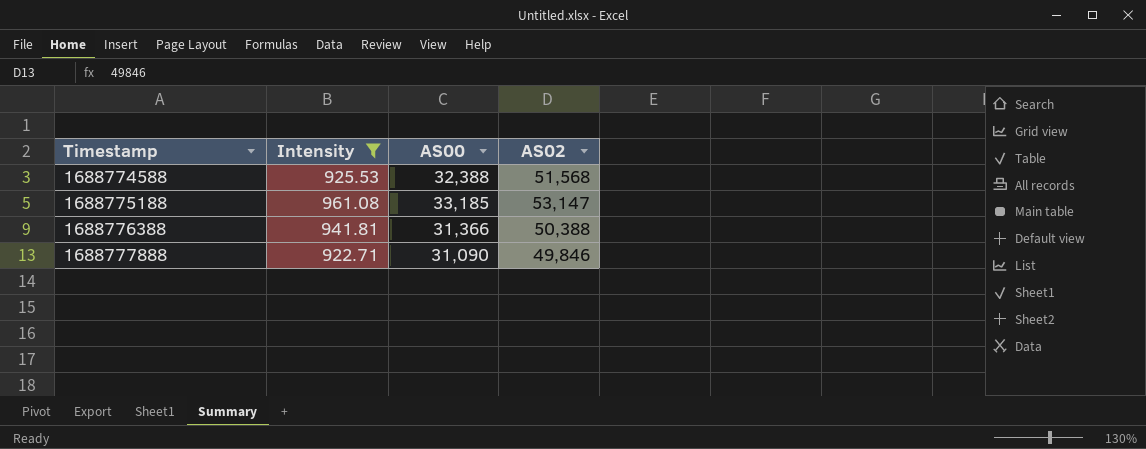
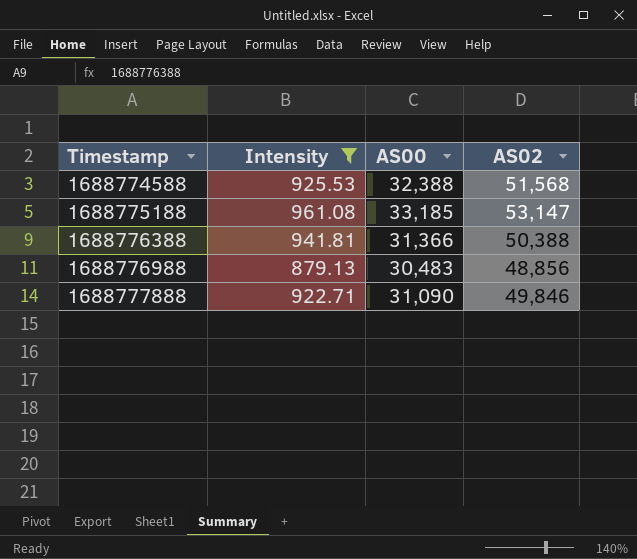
row 1688776988: none -> 879.13 | 30,483 | 48,856

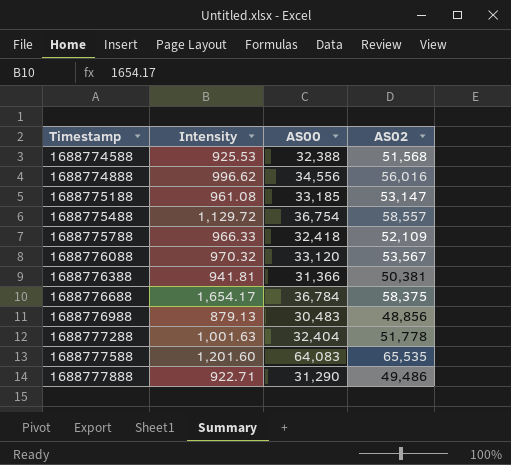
filter: Intensity <= 961.08 -> none
1688776388 | AS02: 50,388 -> 50,381
1688777888 | AS00: 31,090 -> 31,290
1688777888 | AS02: 49,846 -> 49,486

